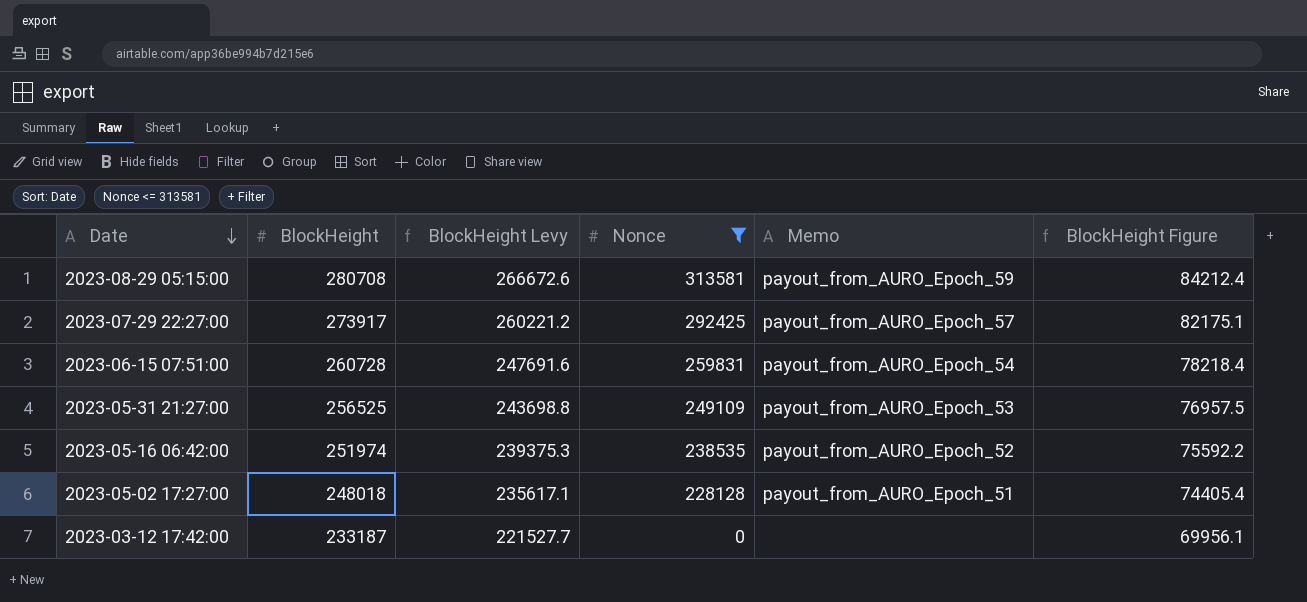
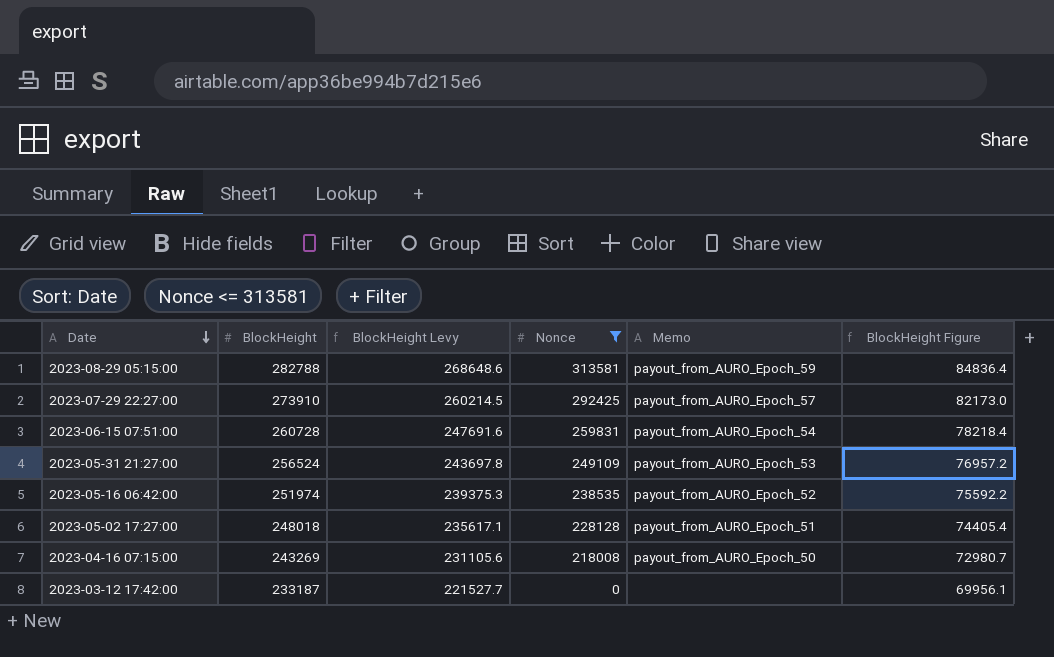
2023-08-29 05:15:00 | BlockHeight: 280708 -> 282788
2023-08-29 05:15:00 | BlockHeight Levy: 266672.6 -> 268648.6
2023-08-29 05:15:00 | BlockHeight Figure: 84212.4 -> 84836.4
2023-07-29 22:27:00 | BlockHeight: 273917 -> 273910
2023-07-29 22:27:00 | BlockHeight Levy: 260221.2 -> 260214.5
2023-07-29 22:27:00 | BlockHeight Figure: 82175.1 -> 82173.0
2023-05-31 21:27:00 | BlockHeight: 256525 -> 256524
2023-05-31 21:27:00 | BlockHeight Levy: 243698.8 -> 243697.8
2023-05-31 21:27:00 | BlockHeight Figure: 76957.5 -> 76957.2
row 2023-04-16 07:15:00: none -> 243269 | 231105.6 | 218008 | payout_from_AURO_Epoch_50 | 72980.7

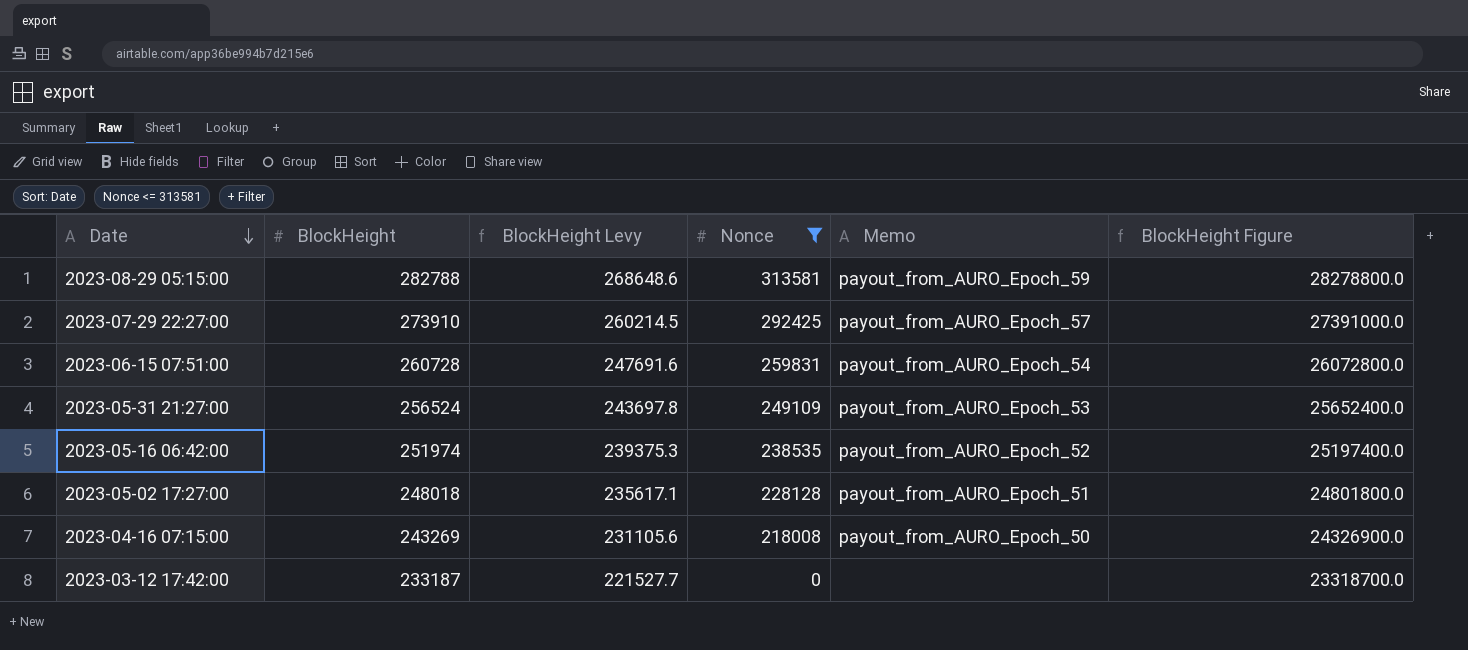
column BlockHeight Figure | formula: [BlockHeight] * 0.3 -> [BlockHeight] * 100

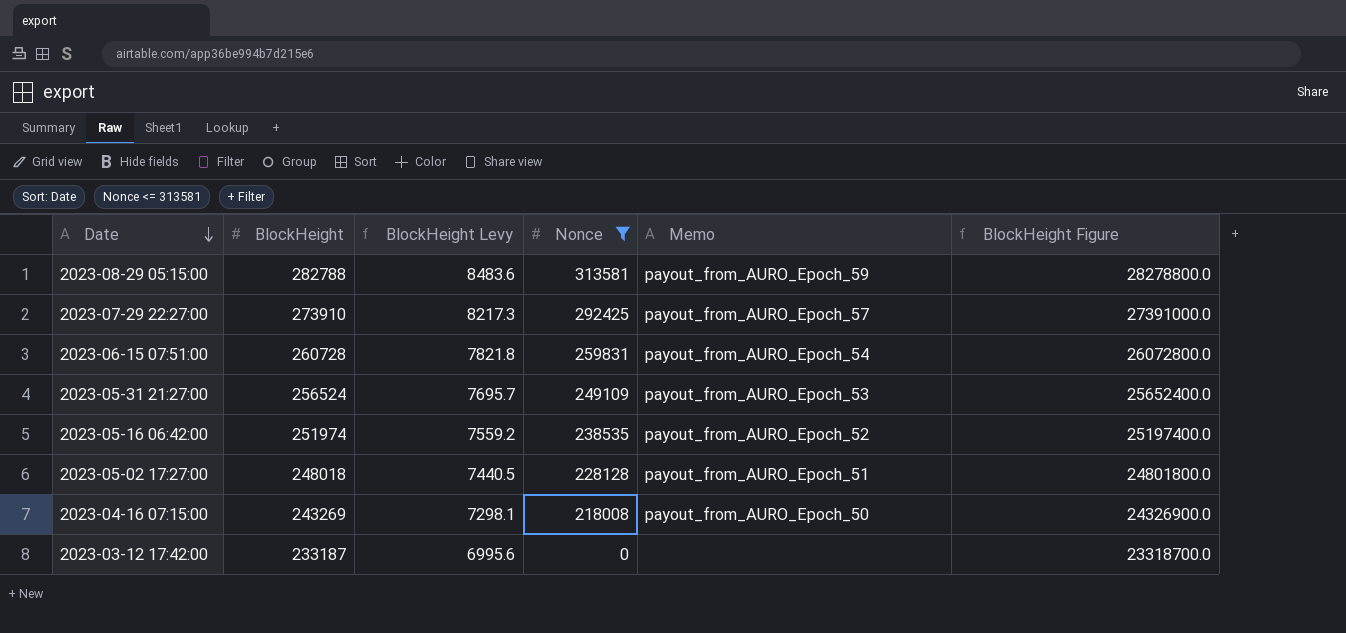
column BlockHeight Levy | formula: [BlockHeight] * 0.95 -> [BlockHeight] * 0.03

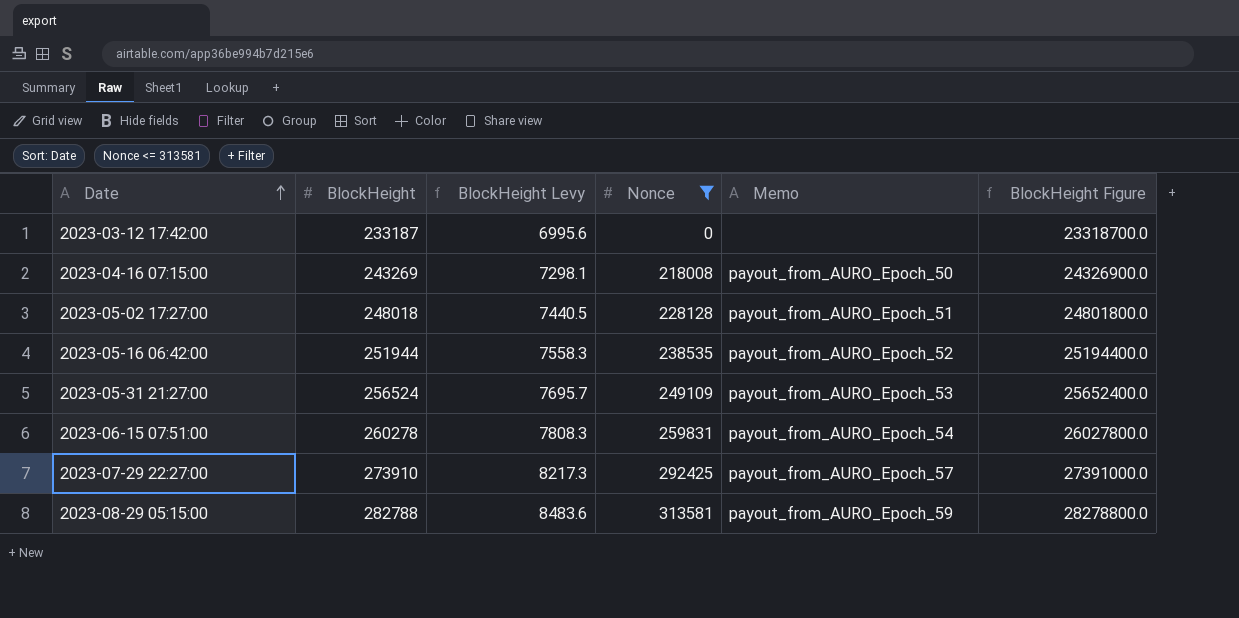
row order: Date descending -> Date ascending
2023-05-16 06:42:00 | BlockHeight: 251974 -> 251944
2023-05-16 06:42:00 | BlockHeight Levy: 7559.2 -> 7558.3
2023-05-16 06:42:00 | BlockHeight Figure: 25197400.0 -> 25194400.0
2023-06-15 07:51:00 | BlockHeight: 260728 -> 260278
2023-06-15 07:51:00 | BlockHeight Levy: 7821.8 -> 7808.3
2023-06-15 07:51:00 | BlockHeight Figure: 26072800.0 -> 26027800.0

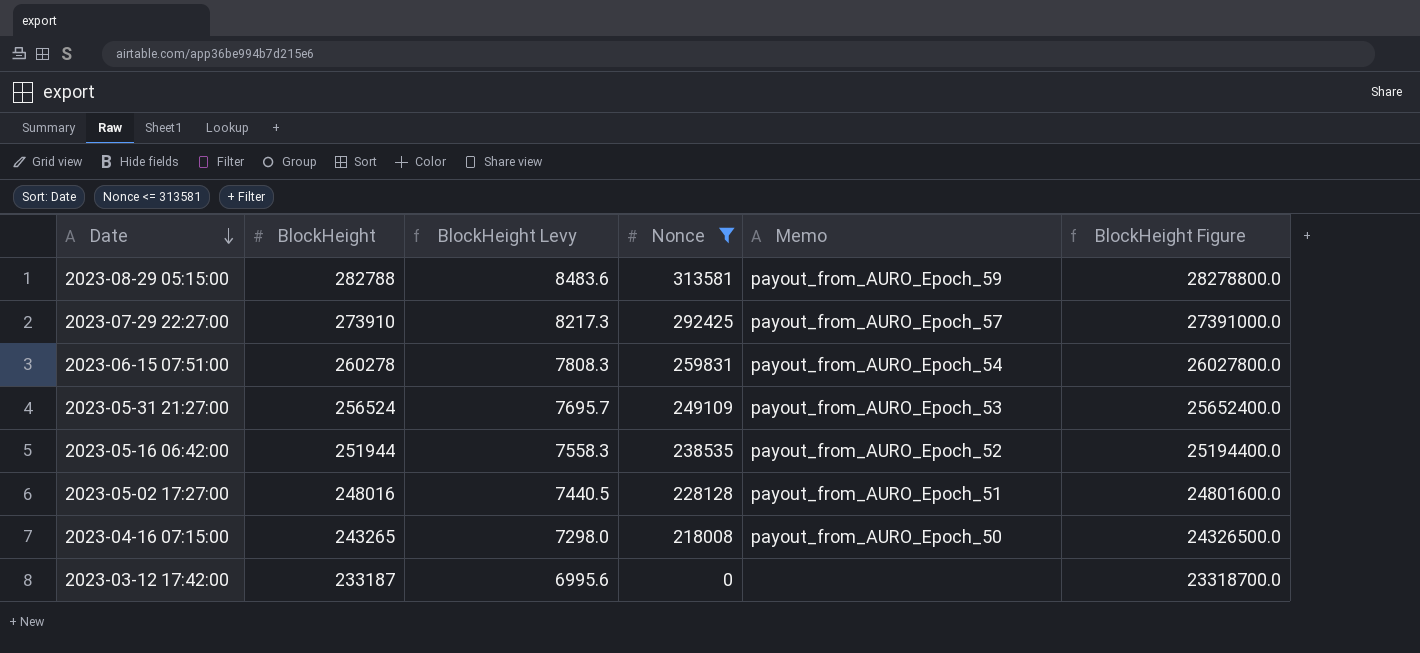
row order: Date ascending -> Date descending
2023-05-02 17:27:00 | BlockHeight: 248018 -> 248016
2023-05-02 17:27:00 | BlockHeight Figure: 24801800.0 -> 24801600.0
2023-04-16 07:15:00 | BlockHeight: 243269 -> 243265
2023-04-16 07:15:00 | BlockHeight Levy: 7298.1 -> 7298.0
2023-04-16 07:15:00 | BlockHeight Figure: 24326900.0 -> 24326500.0

